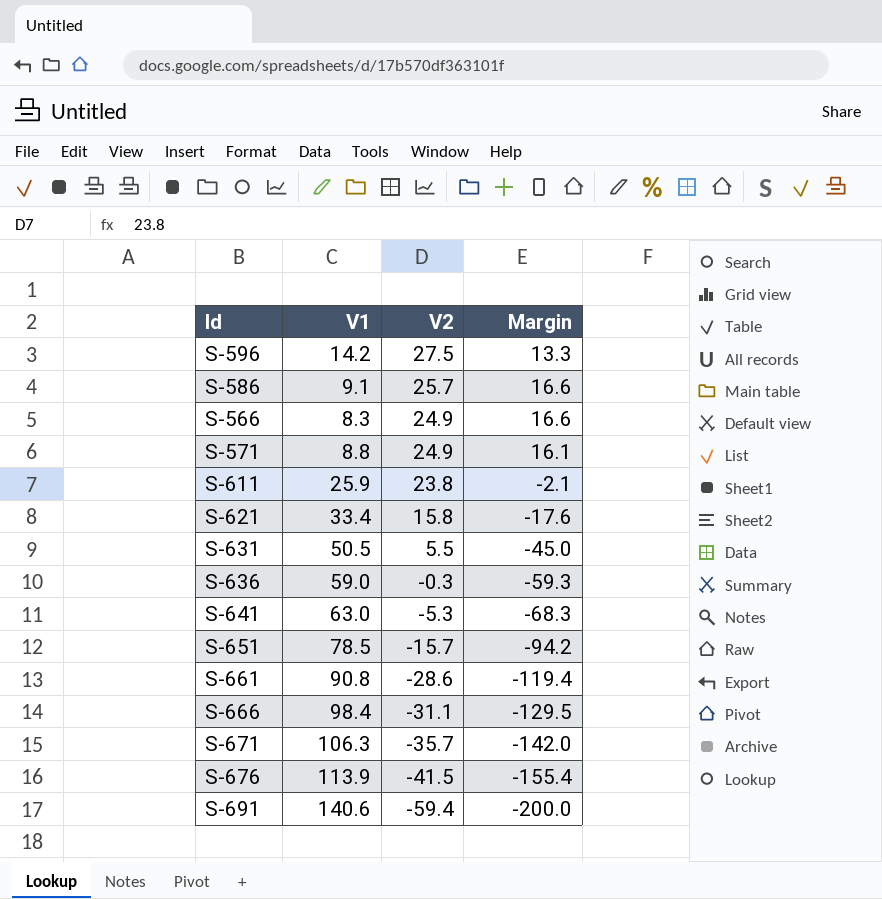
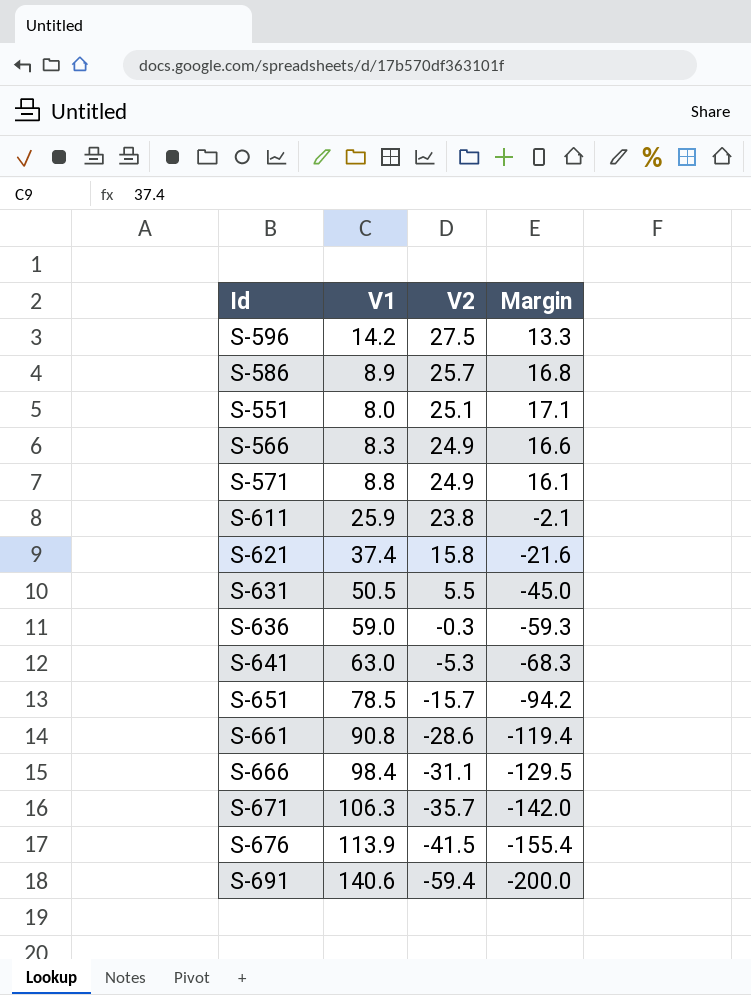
S-586 | V1: 9.1 -> 8.9
S-586 | Margin: 16.6 -> 16.8
row S-551: none -> 8.0 | 25.1 | 17.1
S-621 | V1: 33.4 -> 37.4
S-621 | Margin: -17.6 -> -21.6

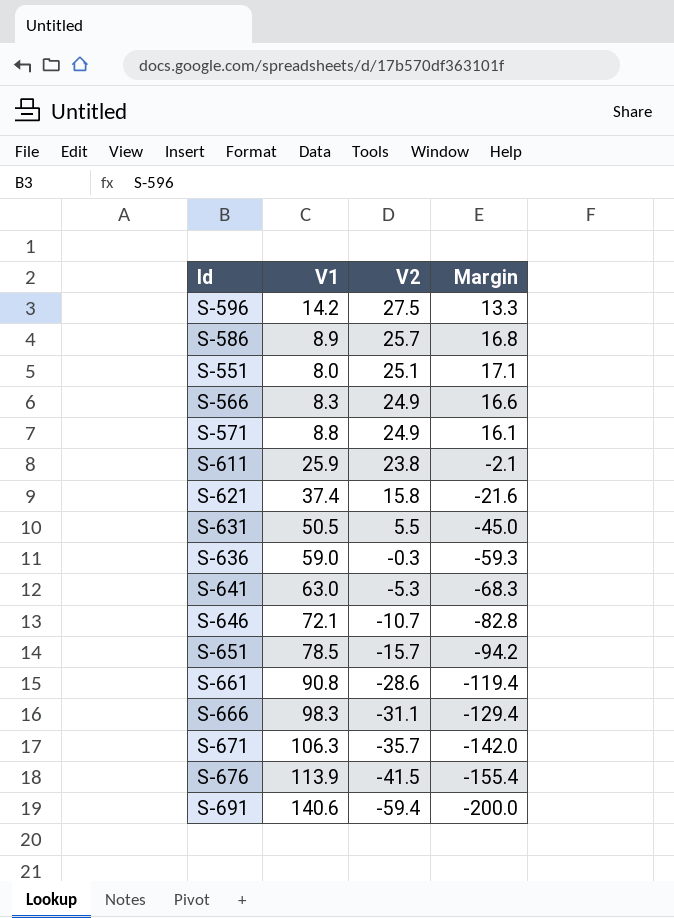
row S-646: none -> 72.1 | -10.7 | -82.8
S-666 | V1: 98.4 -> 98.3
S-666 | Margin: -129.5 -> -129.4

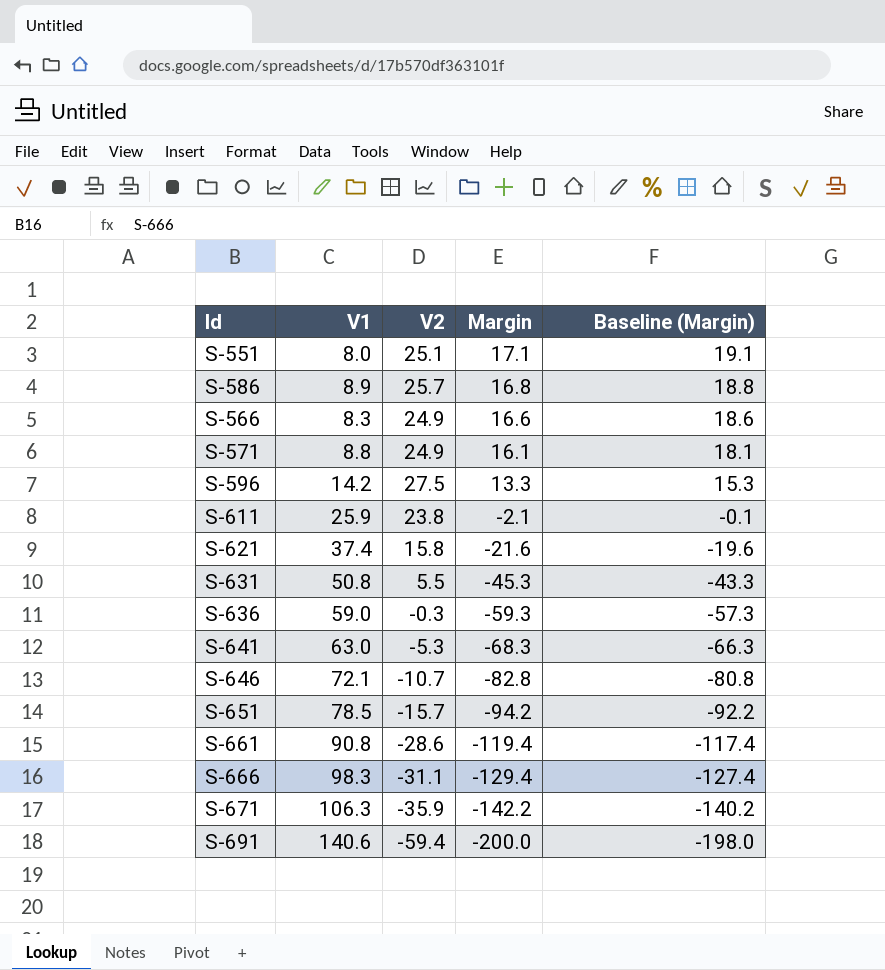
row order: V2 descending -> Margin descending
column Baseline (Margin) | formula: none -> [Margin] + 2
row S-676: 113.9 | -41.5 | -155.4 -> none
S-631 | V1: 50.5 -> 50.8
S-631 | Margin: -45.0 -> -45.3
S-671 | V2: -35.7 -> -35.9
S-671 | Margin: -142.0 -> -142.2

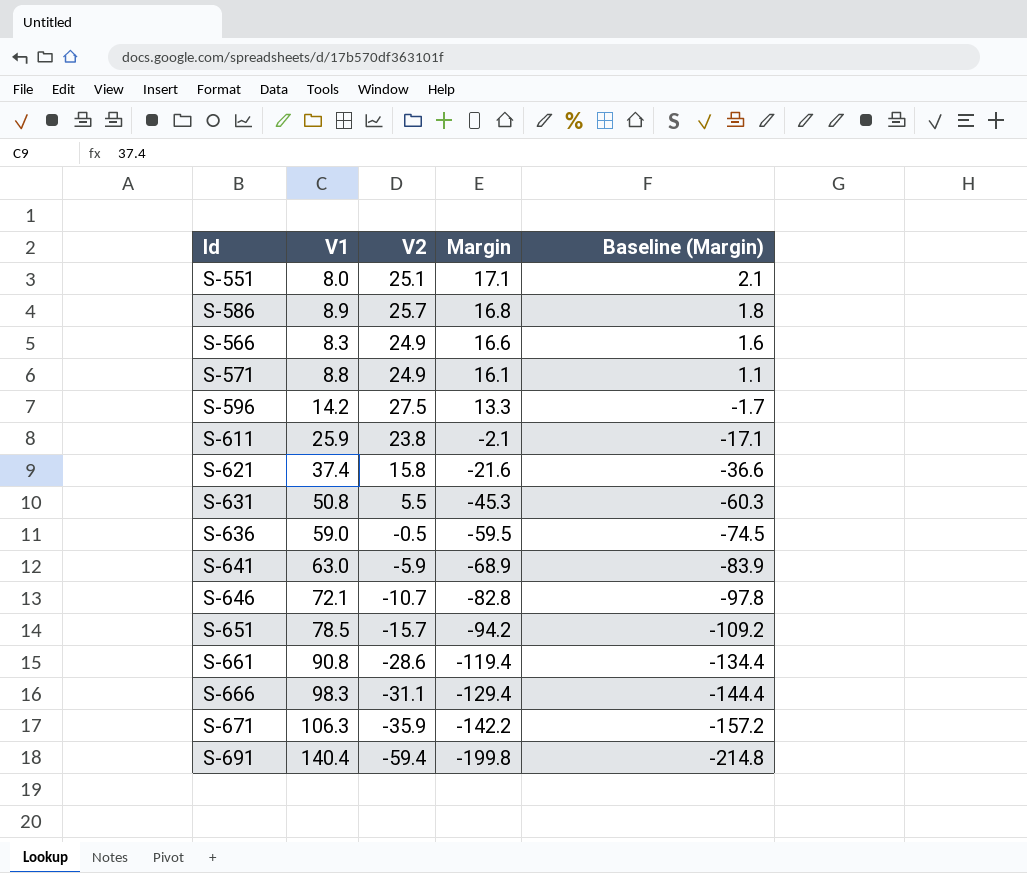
column Baseline (Margin) | formula: [Margin] + 2 -> [Margin] - 15
S-636 | V2: -0.3 -> -0.5
S-636 | Margin: -59.3 -> -59.5
S-641 | V2: -5.3 -> -5.9
S-641 | Margin: -68.3 -> -68.9
S-691 | V1: 140.6 -> 140.4
S-691 | Margin: -200.0 -> -199.8

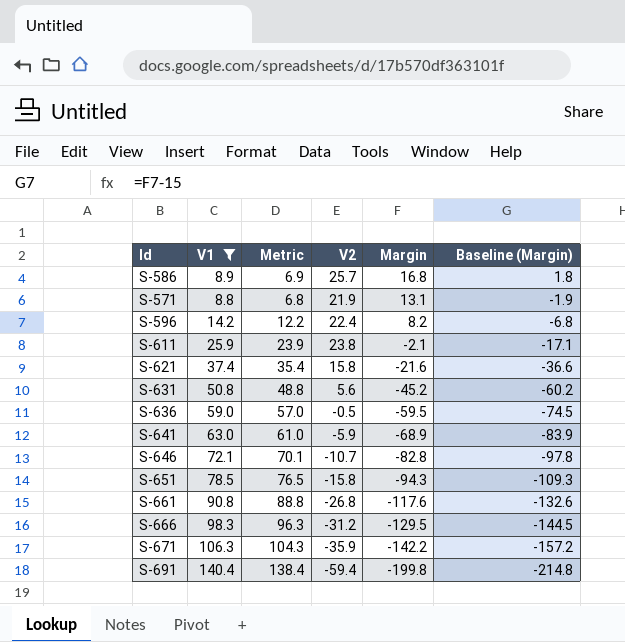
filter: none -> V1 >= 8.8
column Metric | formula: none -> [V1] - 2
S-571 | V2: 24.9 -> 21.9
S-571 | Margin: 16.1 -> 13.1
S-571 | Baseline (Margin): 1.1 -> -1.9
S-596 | V2: 27.5 -> 22.4
S-596 | Margin: 13.3 -> 8.2
S-596 | Baseline (Margin): -1.7 -> -6.8
S-631 | V2: 5.5 -> 5.6
S-631 | Margin: -45.3 -> -45.2
S-631 | Baseline (Margin): -60.3 -> -60.2
S-651 | V2: -15.7 -> -15.8
S-651 | Margin: -94.2 -> -94.3
S-651 | Baseline (Margin): -109.2 -> -109.3
S-661 | V2: -28.6 -> -26.8
S-661 | Margin: -119.4 -> -117.6
S-661 | Baseline (Margin): -134.4 -> -132.6
S-666 | V2: -31.1 -> -31.2
S-666 | Margin: -129.4 -> -129.5
S-666 | Baseline (Margin): -144.4 -> -144.5

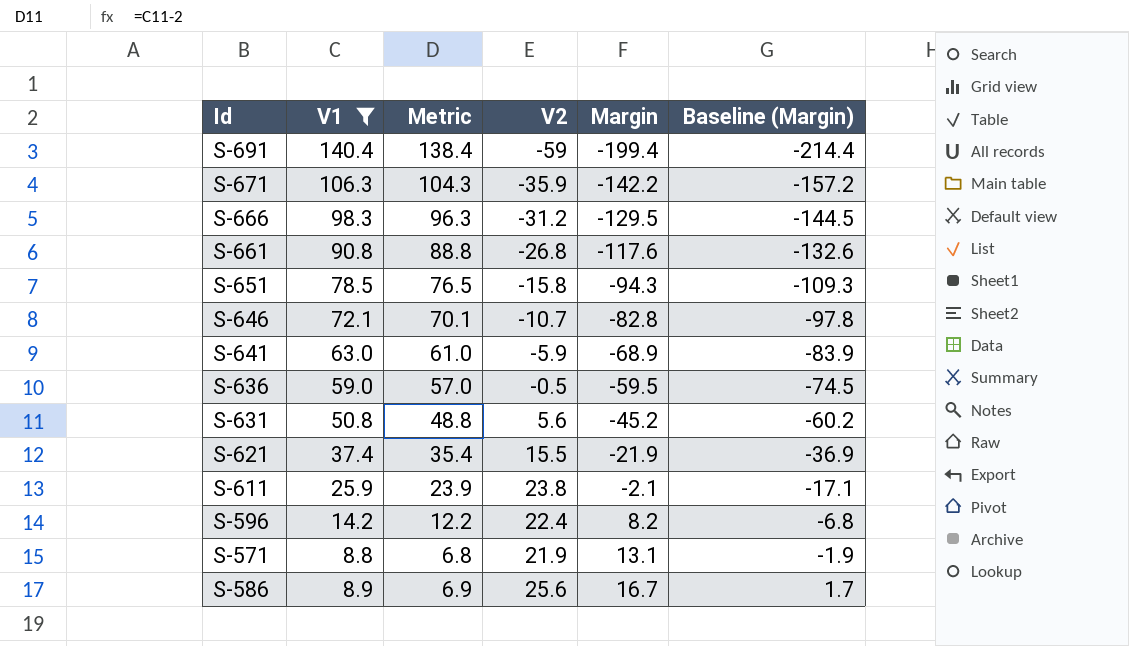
row order: Margin descending -> Margin ascending
S-691 | V2: -59.4 -> -59
S-691 | Margin: -199.8 -> -199.4
S-691 | Baseline (Margin): -214.8 -> -214.4
S-621 | V2: 15.8 -> 15.5
S-621 | Margin: -21.6 -> -21.9
S-621 | Baseline (Margin): -36.6 -> -36.9
S-586 | V2: 25.7 -> 25.6
S-586 | Margin: 16.8 -> 16.7
S-586 | Baseline (Margin): 1.8 -> 1.7

